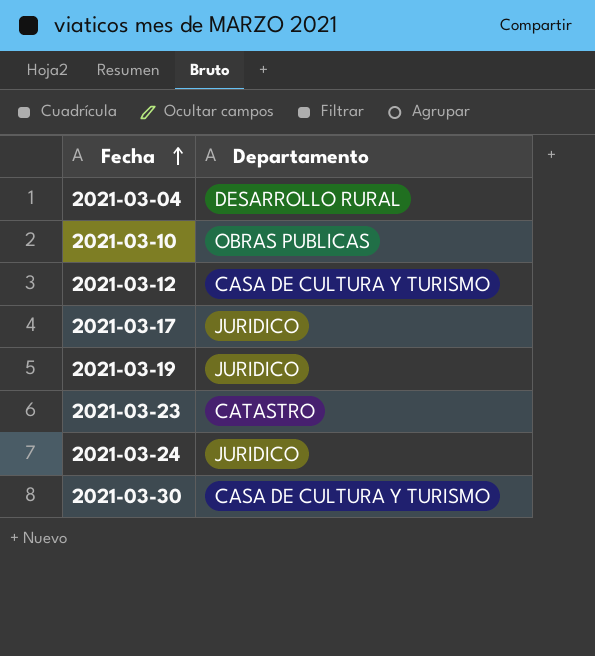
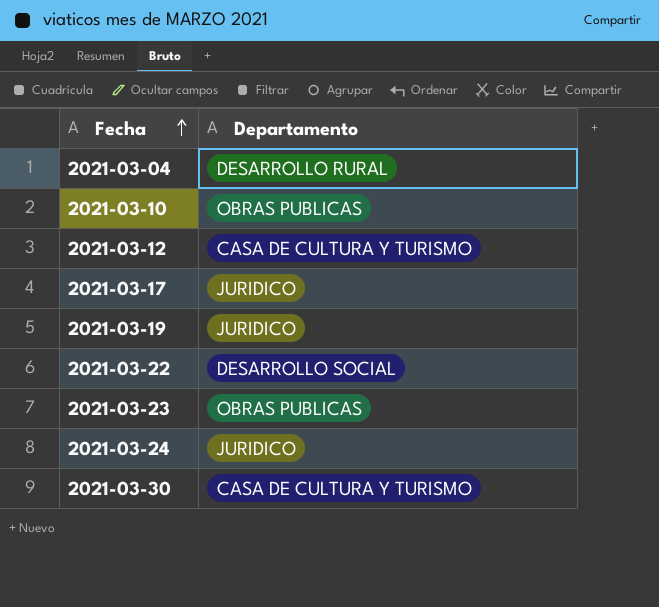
row 2021-03-22: none -> DESARROLLO SOCIAL
2021-03-23 | Departamento: CATASTRO -> OBRAS PUBLICAS

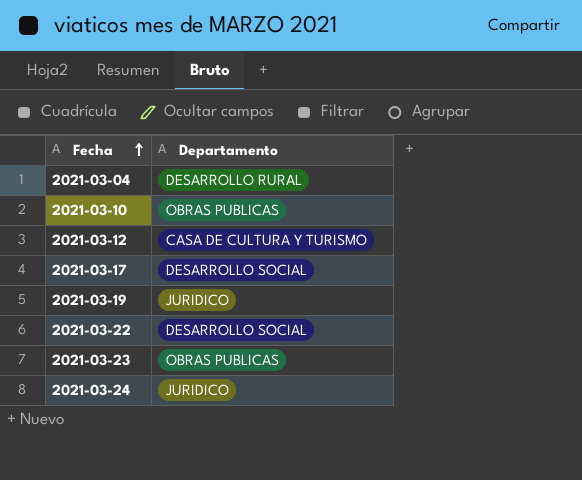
row 2021-03-30: CASA DE CULTURA Y TURISMO -> none
2021-03-17 | Departamento: JURIDICO -> DESARROLLO SOCIAL

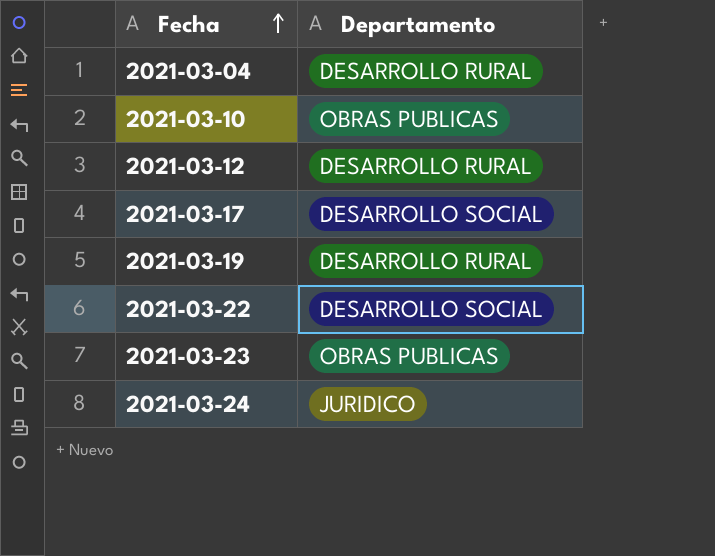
2021-03-12 | Departamento: CASA DE CULTURA Y TURISMO -> DESARROLLO RURAL
2021-03-19 | Departamento: JURIDICO -> DESARROLLO RURAL

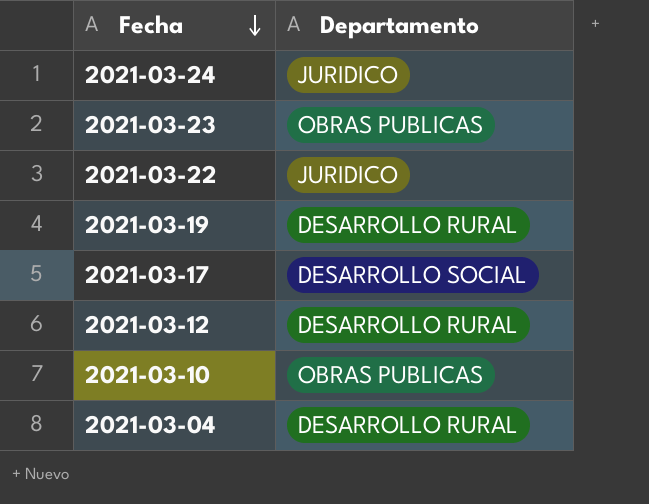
row order: Fecha ascending -> Fecha descending
2021-03-22 | Departamento: DESARROLLO SOCIAL -> JURIDICO

